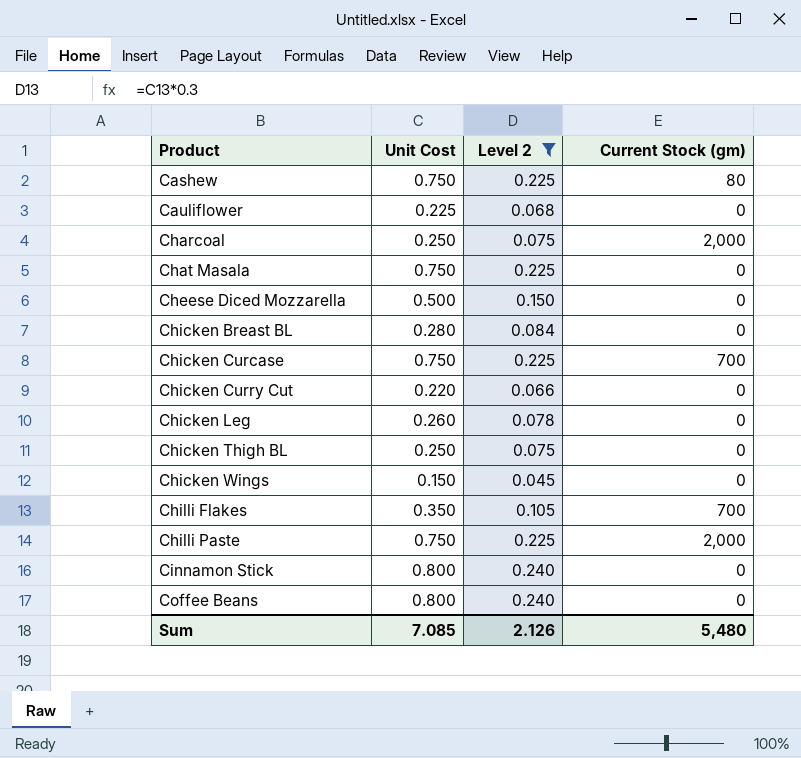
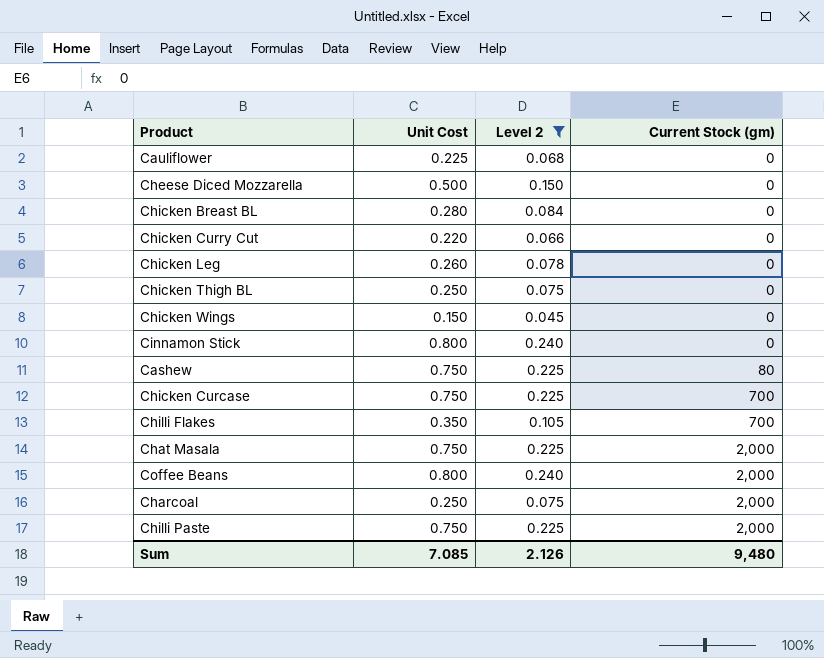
row order: Product ascending -> Current Stock (gm) ascending
Chat Masala | Current Stock (gm): 0 -> 2,000
Coffee Beans | Current Stock (gm): 0 -> 2,000
Sum | Current Stock (gm): 5,480 -> 9,480

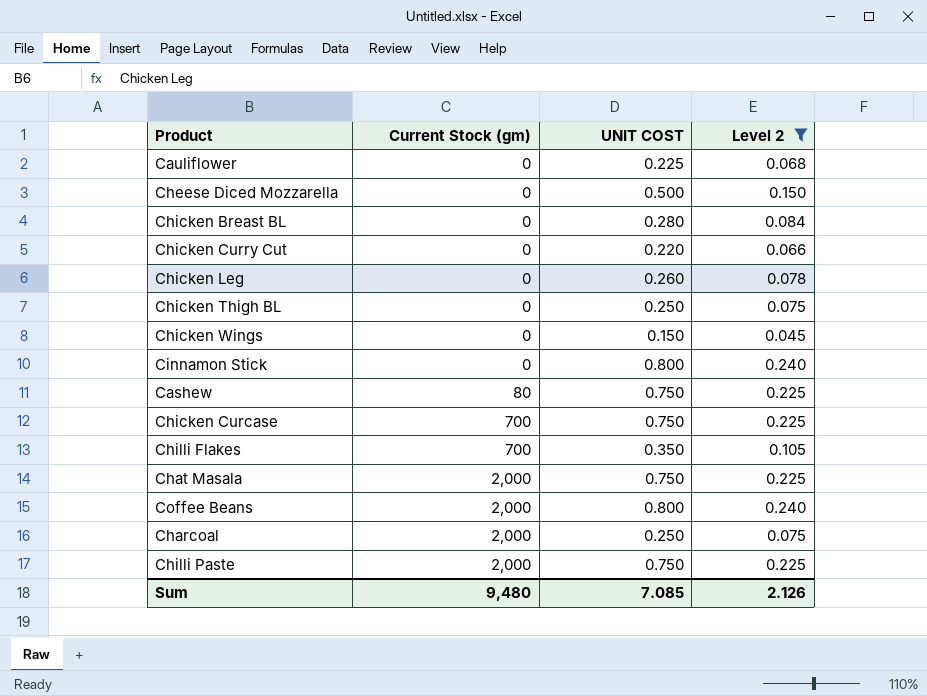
column Current Stock (gm) | position: 4 -> 2
column name: Unit Cost -> UNIT COST

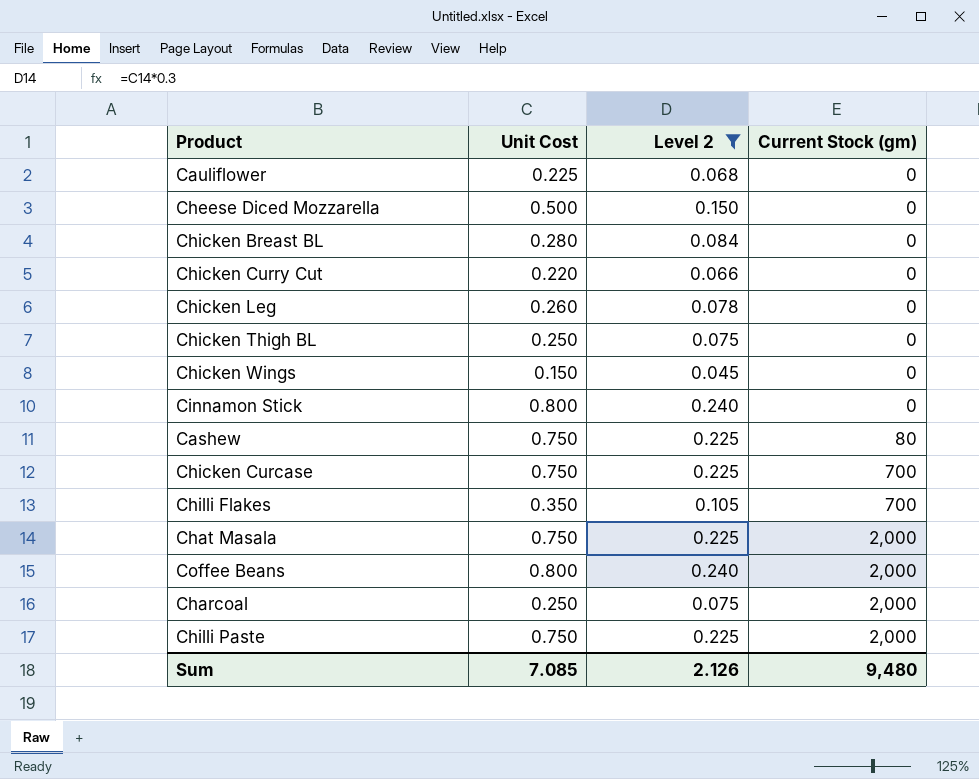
column name: UNIT COST -> Unit Cost
column Current Stock (gm) | position: 2 -> 4

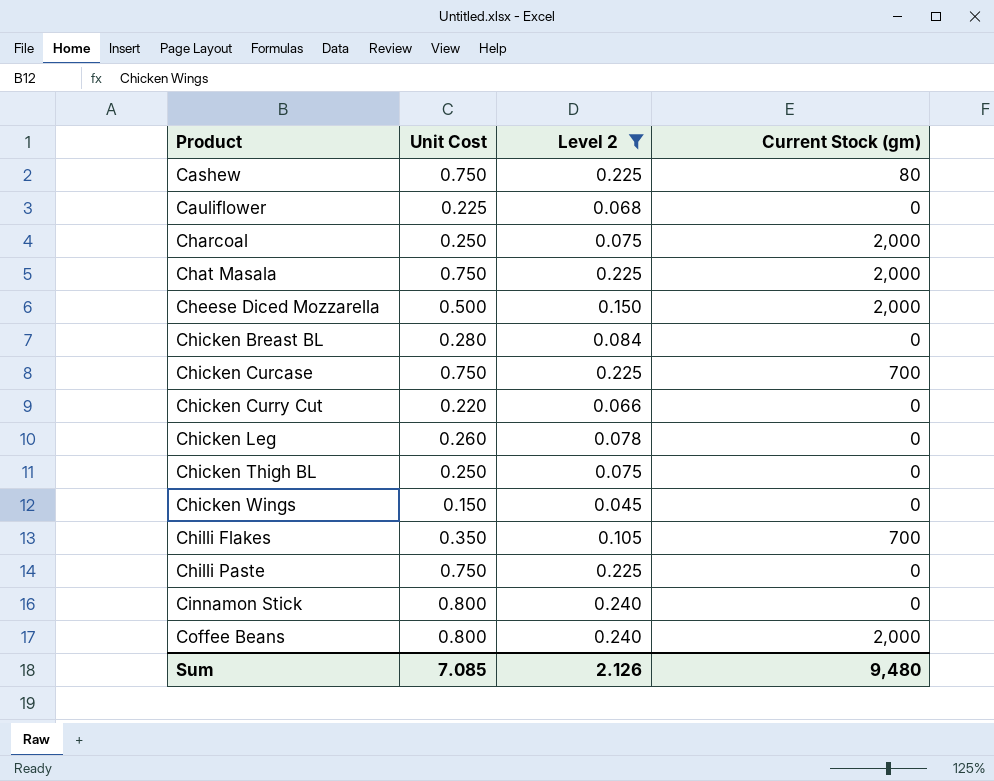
row order: Current Stock (gm) ascending -> Product ascending
Cheese Diced Mozzarella | Current Stock (gm): 0 -> 2,000
Chilli Paste | Current Stock (gm): 2,000 -> 0

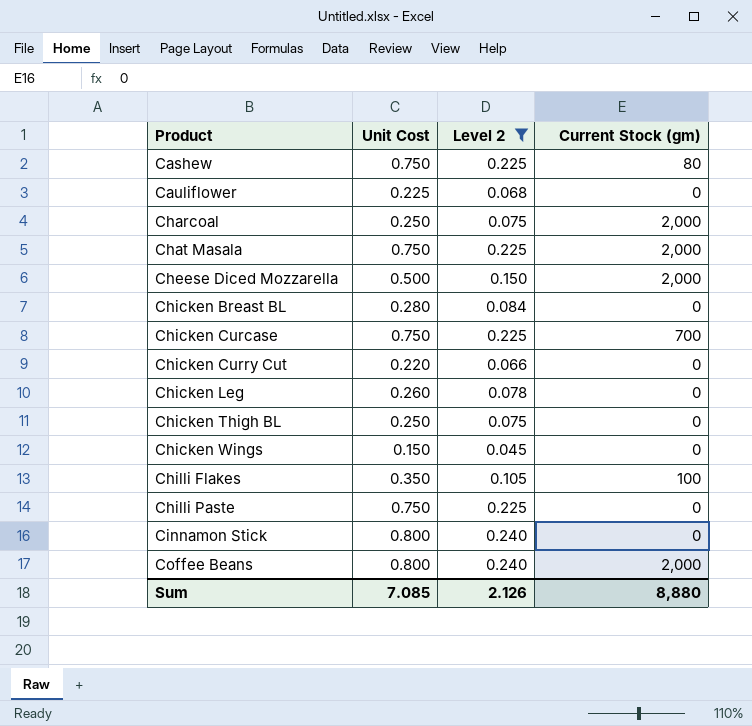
Chilli Flakes | Current Stock (gm): 700 -> 100
Sum | Current Stock (gm): 9,480 -> 8,880

